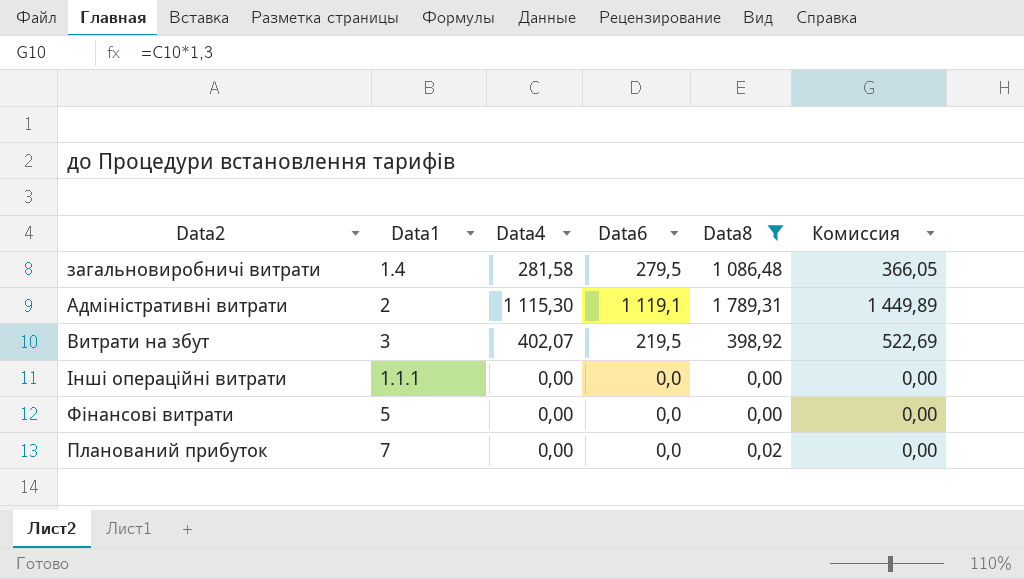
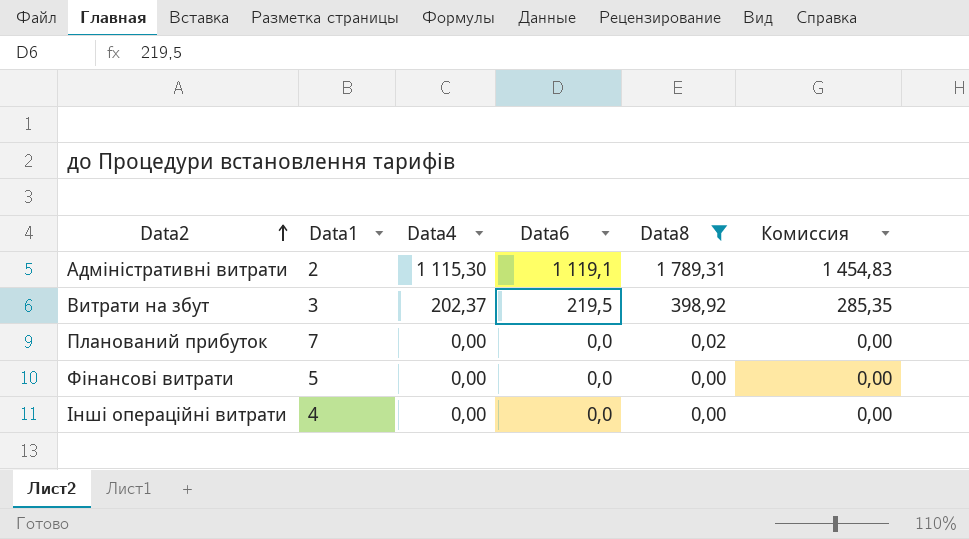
row order: none -> Data2 ascending
column Комиссия | formula: [Data4] * 1,3 -> [Data6] * 1,3
row загальновиробничі витрати: 1.4 | 281,58 | 279,5 | 1 086,48 | 366,05 -> none
Витрати на збут | Data4: 402,07 -> 202,37
Інші операційні витрати | Data1: 1.1.1 -> 4

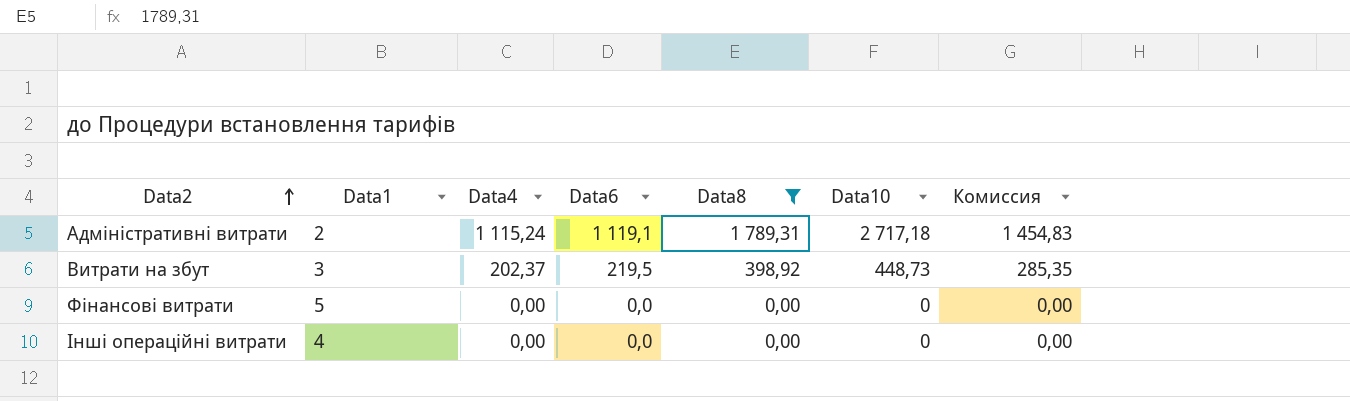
column Data10 | position: none -> 6
row Планований прибуток: 7 | 0,00 | 0,0 | 0,02 | 0,00 -> none
Адміністративні витрати | Data4: 1 115,30 -> 1 115,24

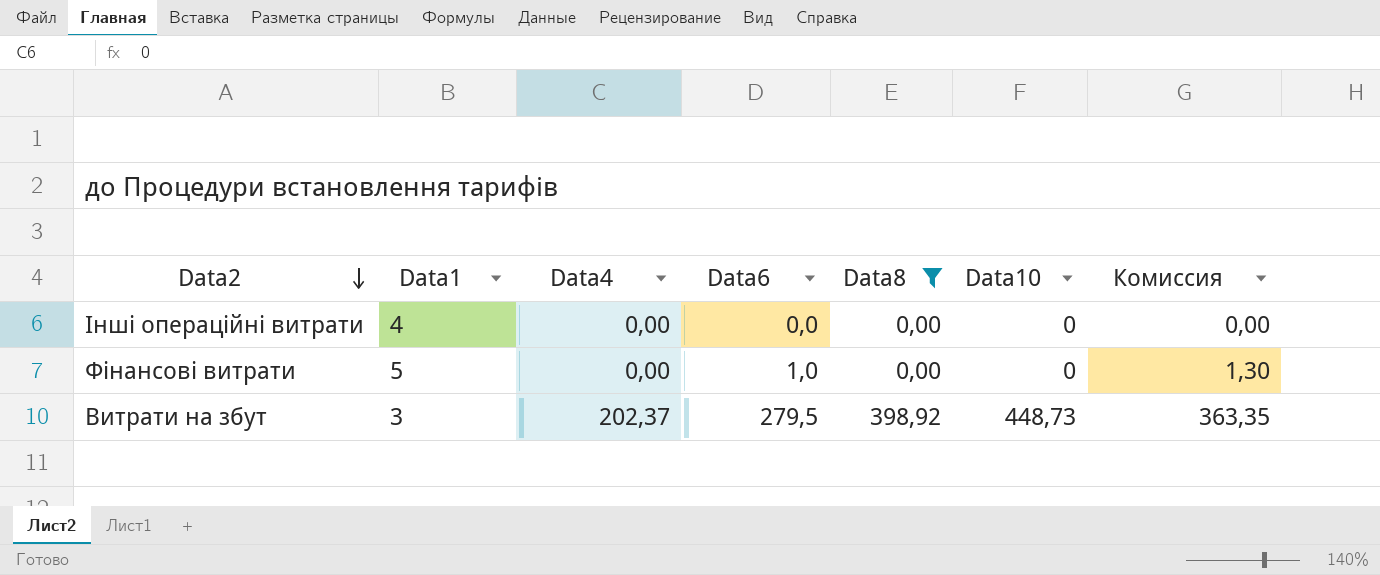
row order: Data2 ascending -> Data2 descending
row Адміністративні витрати: 2 | 1 115,24 | 1 119,1 | 1 789,31 | 2 717,18 | 1 454,83 -> none
Фінансові витрати | Data6: 0,0 -> 1,0
Фінансові витрати | Комиссия: 0,00 -> 1,30
Витрати на збут | Data6: 219,5 -> 279,5
Витрати на збут | Комиссия: 285,35 -> 363,35

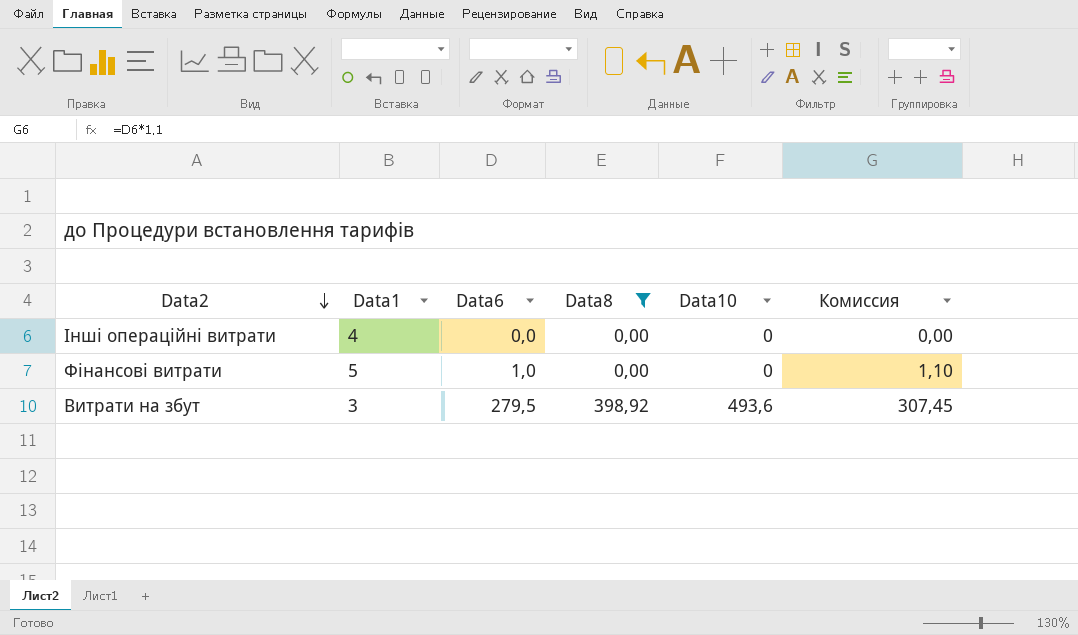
column Data4 | position: 3 -> none
column Комиссия | formula: [Data6] * 1,3 -> [Data6] * 1,1
Витрати на збут | Data10: 448,73 -> 493,6

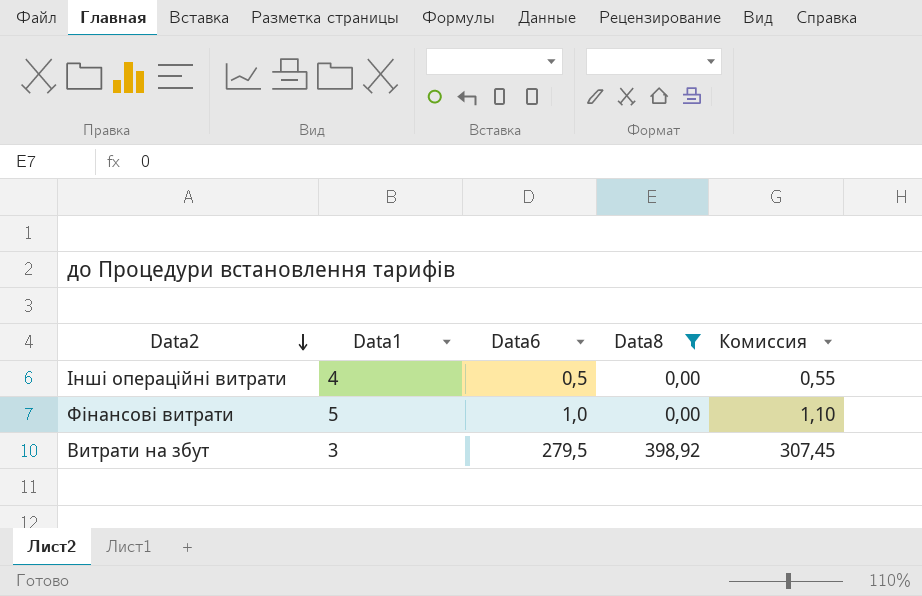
column Data10 | position: 5 -> none
Інші операційні витрати | Data6: 0,0 -> 0,5
Інші операційні витрати | Комиссия: 0,00 -> 0,55

